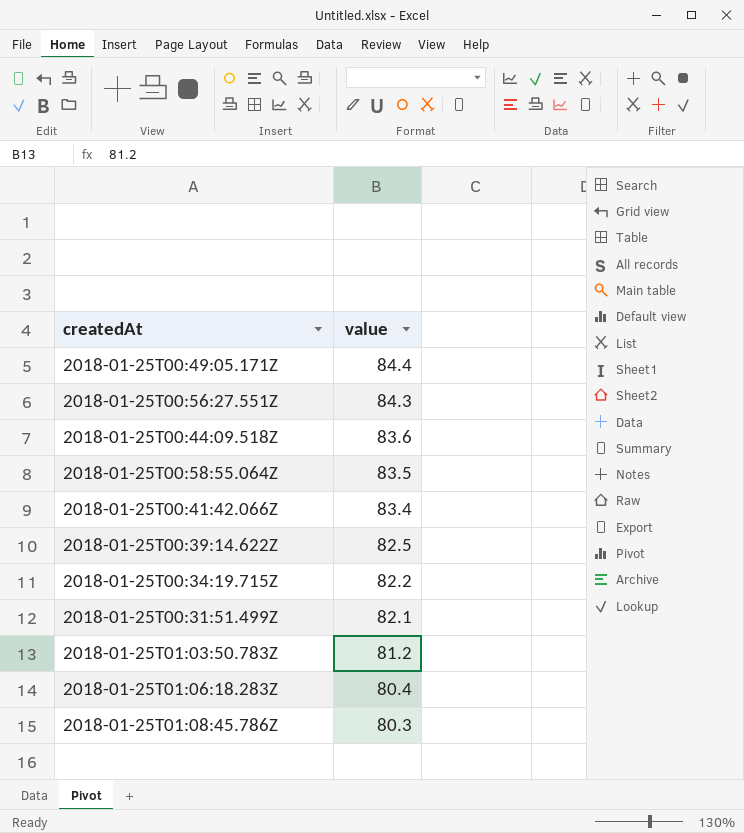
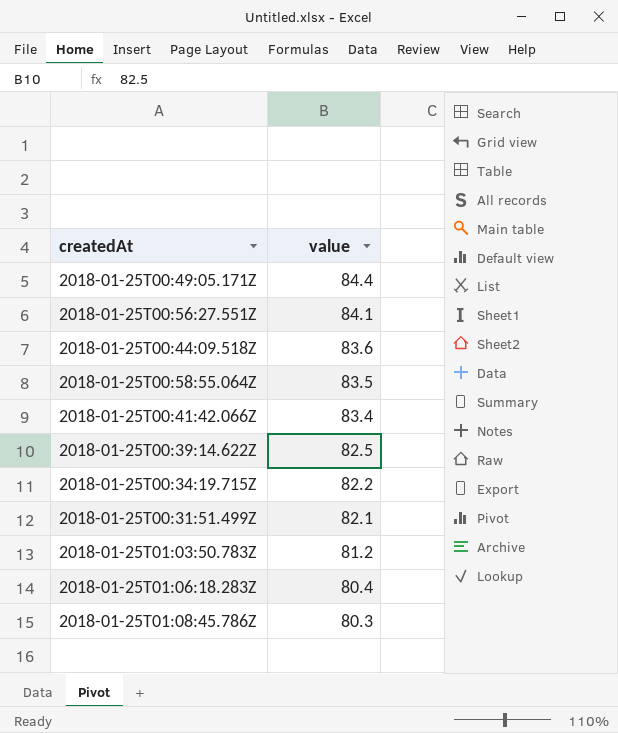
2018-01-25T00:56:27.551Z | value: 84.3 -> 84.1

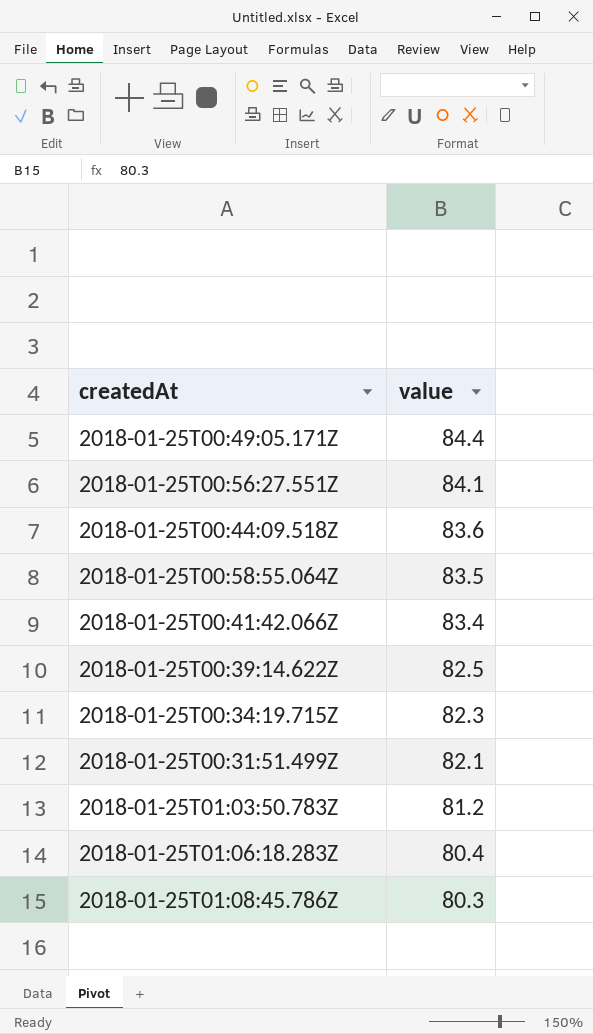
2018-01-25T00:34:19.715Z | value: 82.2 -> 82.3

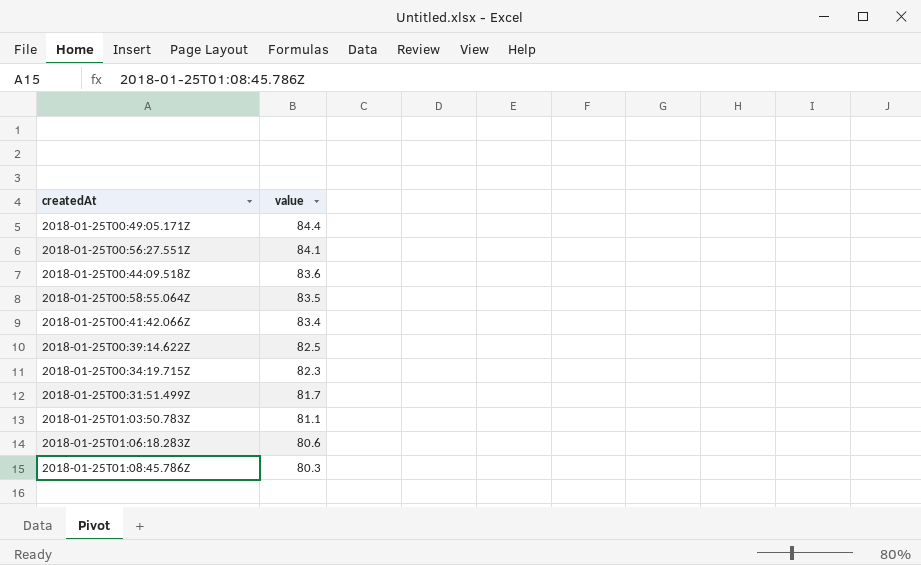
2018-01-25T00:31:51.499Z | value: 82.1 -> 81.7
2018-01-25T01:03:50.783Z | value: 81.2 -> 81.1
2018-01-25T01:06:18.283Z | value: 80.4 -> 80.6

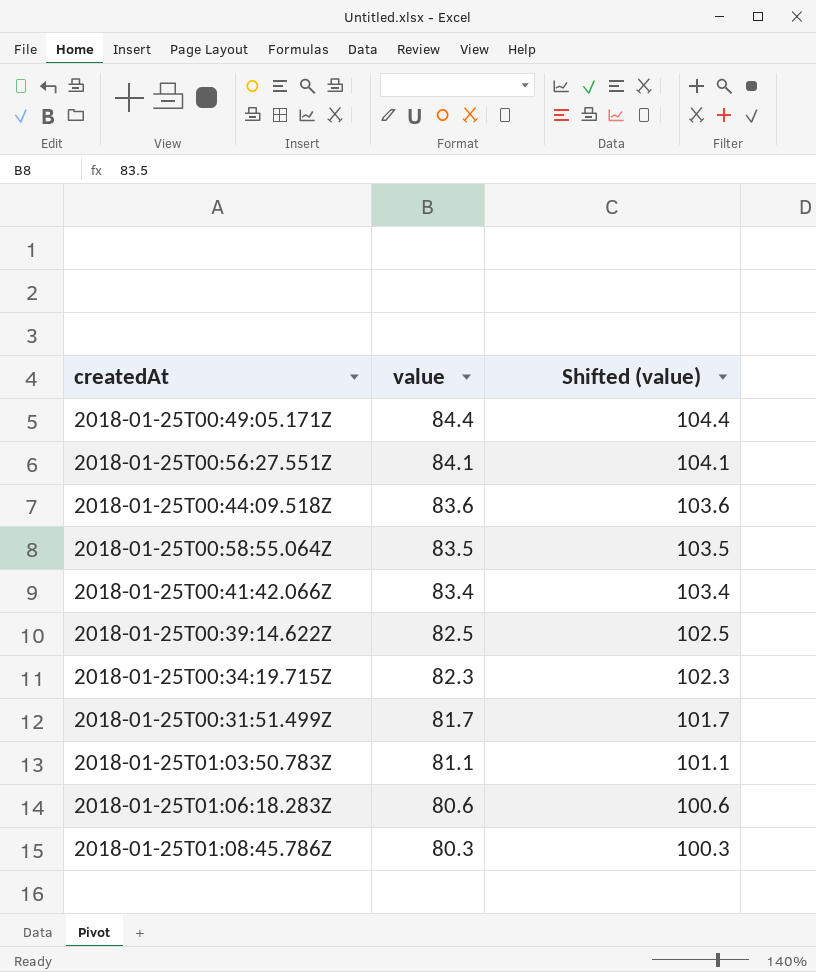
column Shifted (value) | formula: none -> [value] + 20

